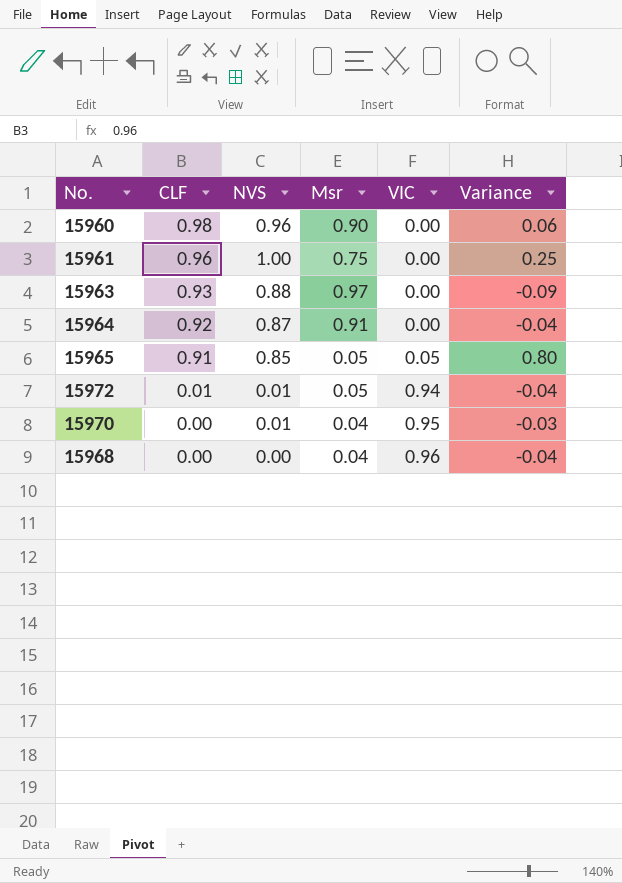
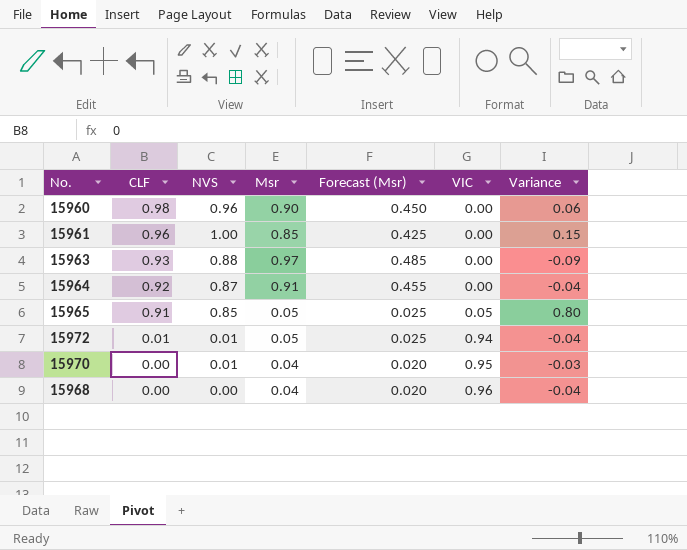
column Forecast (Msr) | formula: none -> [Msr] * 0.5
15961 | Msr: 0.75 -> 0.85
15961 | Variance: 0.25 -> 0.15

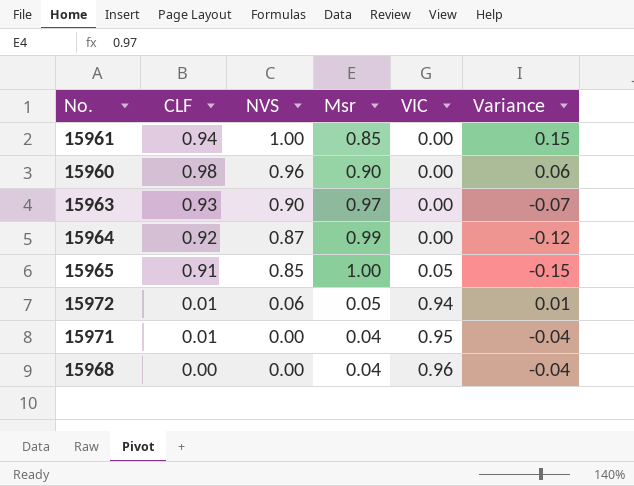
row order: CLF descending -> NVS descending
column Forecast (Msr) | formula: [Msr] * 0.5 -> none
row 15970: 0.00 | 0.01 | 0.04 | 0.020 | 0.95 | -0.03 -> none
15961 | CLF: 0.96 -> 0.94
15963 | NVS: 0.88 -> 0.90
15963 | Variance: -0.09 -> -0.07
15964 | Msr: 0.91 -> 0.99
15964 | Variance: -0.04 -> -0.12
15965 | Msr: 0.05 -> 1.00
15965 | Variance: 0.80 -> -0.15
15972 | NVS: 0.01 -> 0.06
15972 | Variance: -0.04 -> 0.01
row 15971: none -> 0.01 | 0.00 | 0.04 | 0.95 | -0.04

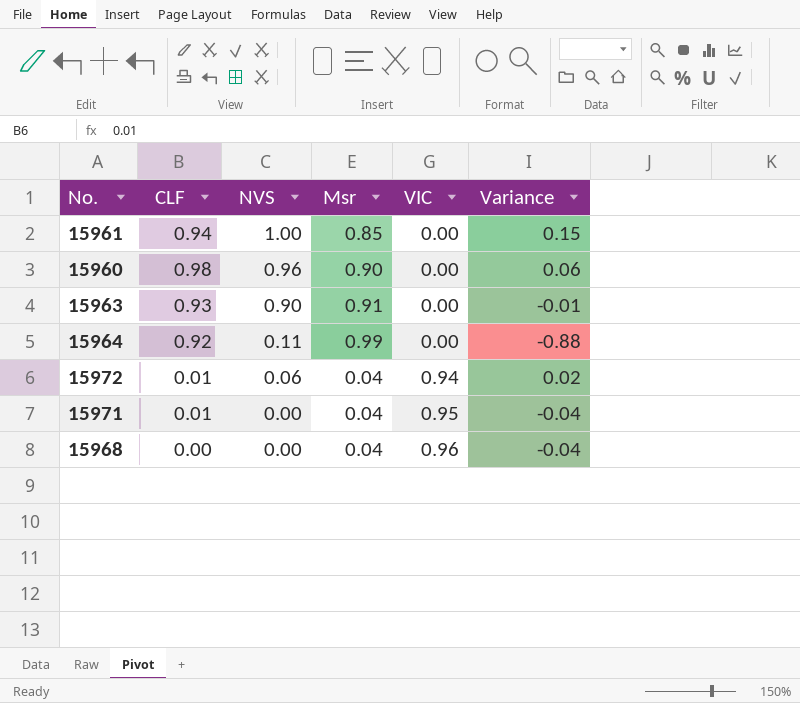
row 15965: 0.91 | 0.85 | 1.00 | 0.05 | -0.15 -> none
15963 | Msr: 0.97 -> 0.91
15963 | Variance: -0.07 -> -0.01
15964 | NVS: 0.87 -> 0.11
15964 | Variance: -0.12 -> -0.88
15972 | Msr: 0.05 -> 0.04
15972 | Variance: 0.01 -> 0.02

